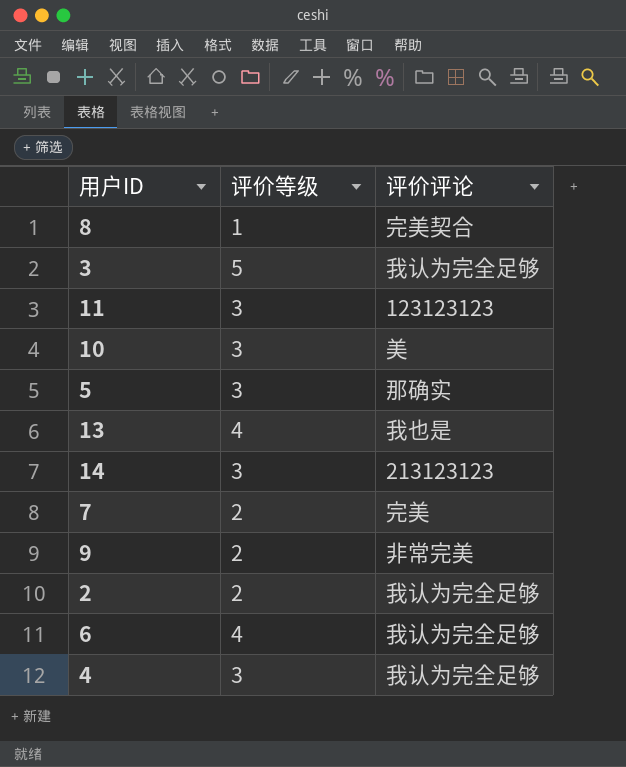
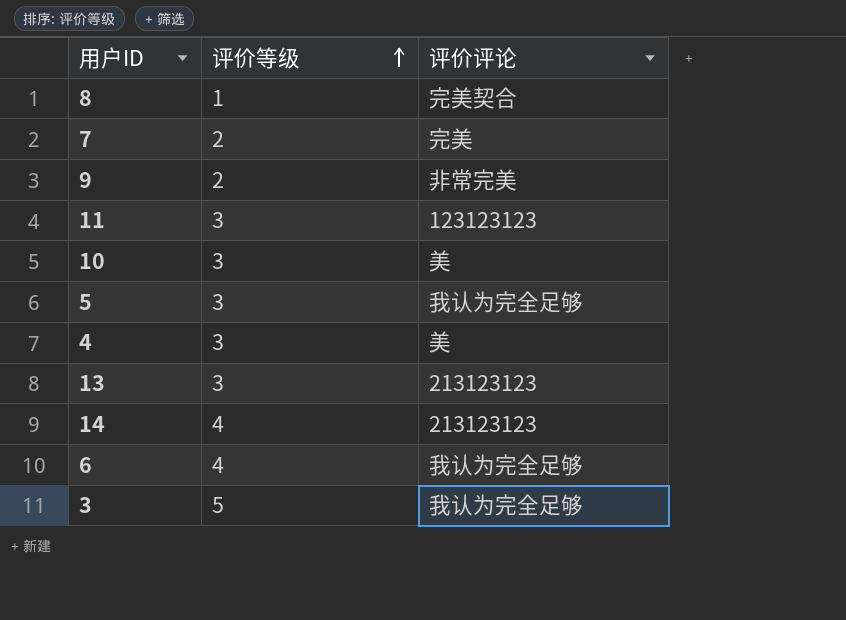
row order: none -> 评价等级 ascending
row 2: 2 | 我认为完全足够 -> none
5 | 评价评论: 那确实 -> 我认为完全足够
4 | 评价评论: 我认为完全足够 -> 美
13 | 评价等级: 4 -> 3
13 | 评价评论: 我也是 -> 213123123
14 | 评价等级: 3 -> 4

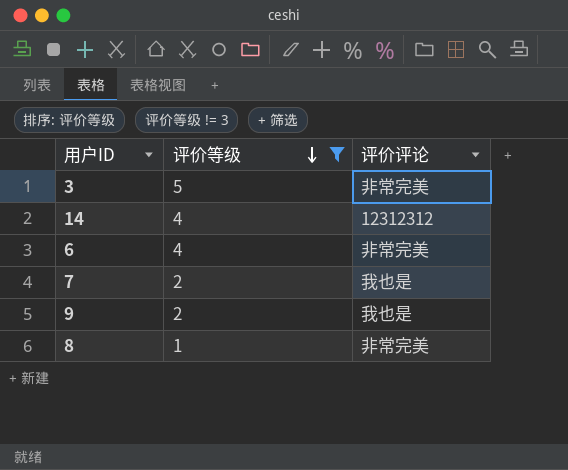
filter: none -> 评价等级 != 3
row order: 评价等级 ascending -> 评价等级 descending
3 | 评价评论: 我认为完全足够 -> 非常完美
14 | 评价评论: 213123123 -> 12312312
6 | 评价评论: 我认为完全足够 -> 非常完美
7 | 评价评论: 完美 -> 我也是
9 | 评价评论: 非常完美 -> 我也是
8 | 评价评论: 完美契合 -> 非常完美

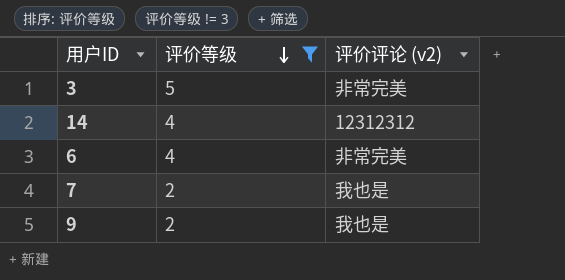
column name: 评价评论 -> 评价评论 (v2)
row 8: 1 | 非常完美 -> none

